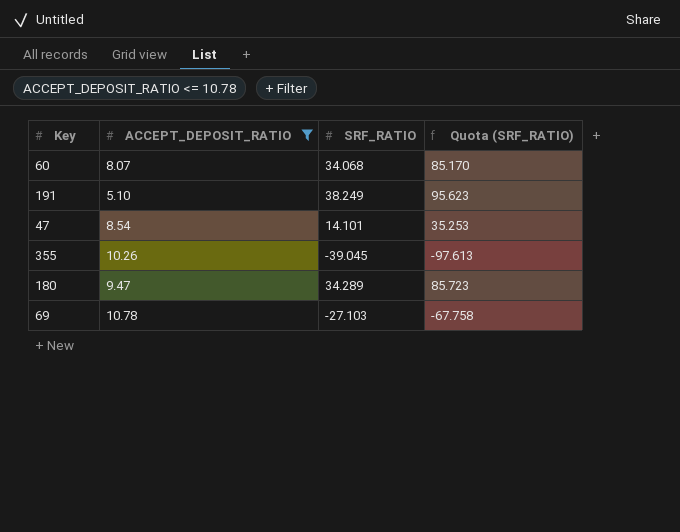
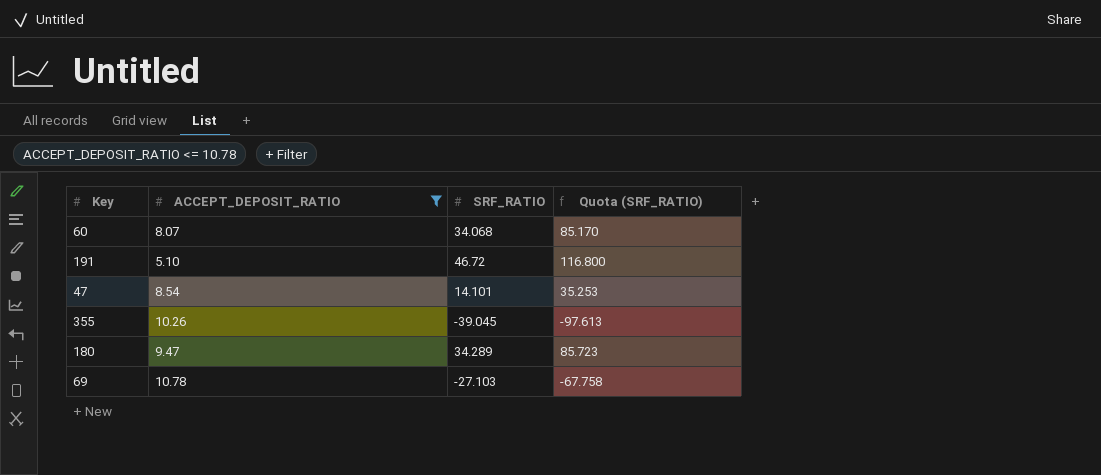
191 | SRF_RATIO: 38.249 -> 46.72
191 | Quota (SRF_RATIO): 95.623 -> 116.800

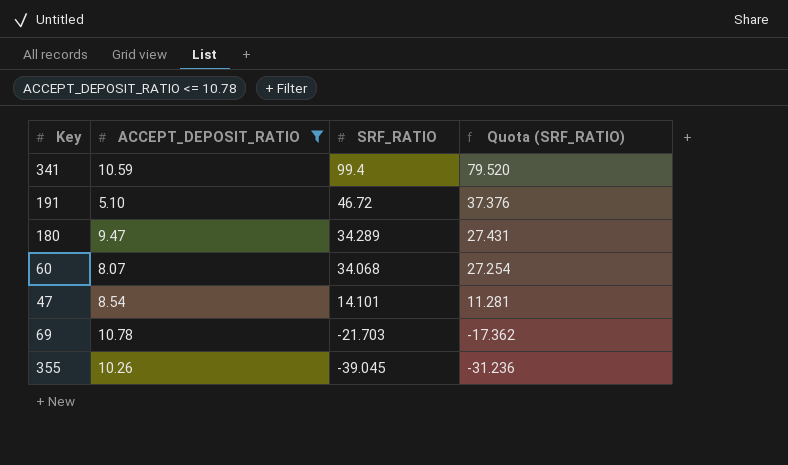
row order: none -> SRF_RATIO descending
column Quota (SRF_RATIO) | formula: [SRF_RATIO] * 2.5 -> [SRF_RATIO] * 0.8
row 341: none -> 10.59 | 99.4 | 79.520
69 | SRF_RATIO: -27.103 -> -21.703

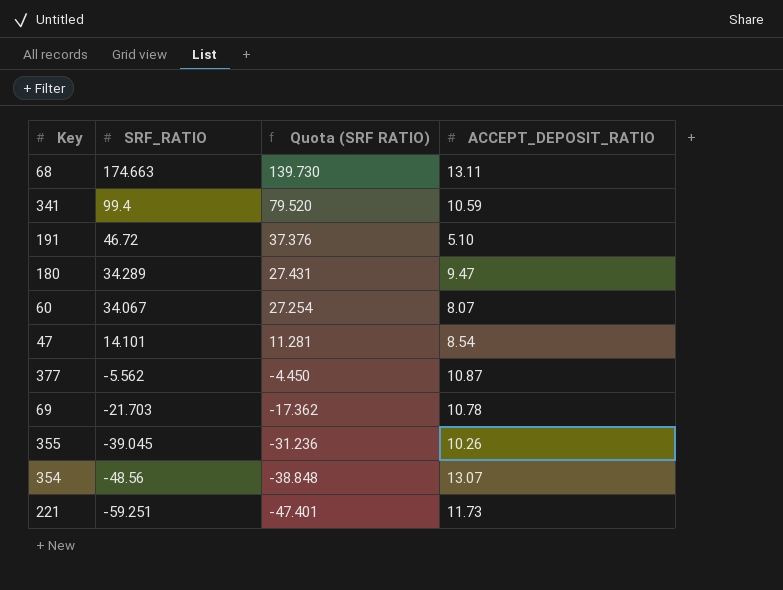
filter: ACCEPT_DEPOSIT_RATIO <= 10.78 -> none
column name: Quota (SRF_RATIO) -> Quota (SRF RATIO)
column ACCEPT_DEPOSIT_RATIO | position: 2 -> 4
60 | SRF_RATIO: 34.068 -> 34.067

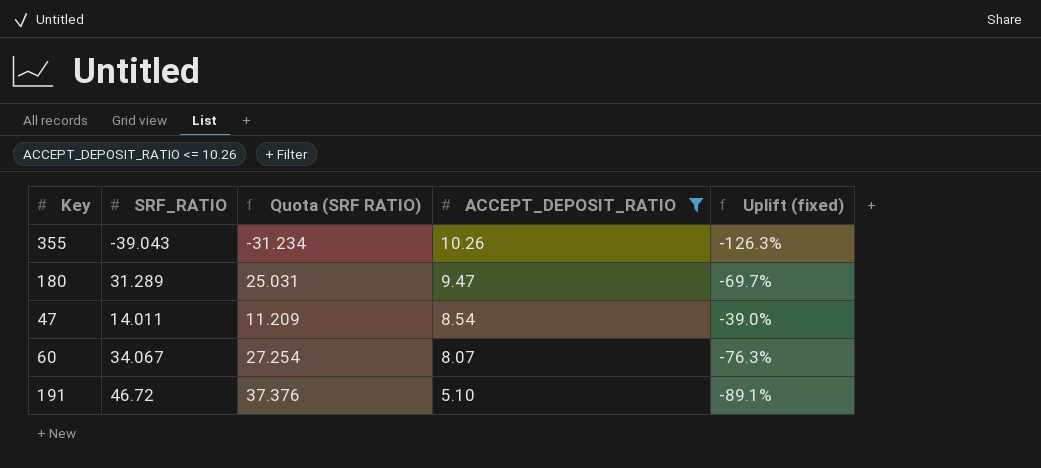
filter: none -> ACCEPT_DEPOSIT_RATIO <= 10.26
row order: SRF_RATIO descending -> ACCEPT_DEPOSIT_RATIO descending
column Uplift (fixed) | formula: none -> ([ACCEPT_DEPOSIT_RATIO] - [SRF_RATIO]) / [SRF_RATIO]
355 | SRF_RATIO: -39.045 -> -39.043
355 | Quota (SRF RATIO): -31.236 -> -31.234
180 | SRF_RATIO: 34.289 -> 31.289
180 | Quota (SRF RATIO): 27.431 -> 25.031
47 | SRF_RATIO: 14.101 -> 14.011
47 | Quota (SRF RATIO): 11.281 -> 11.209

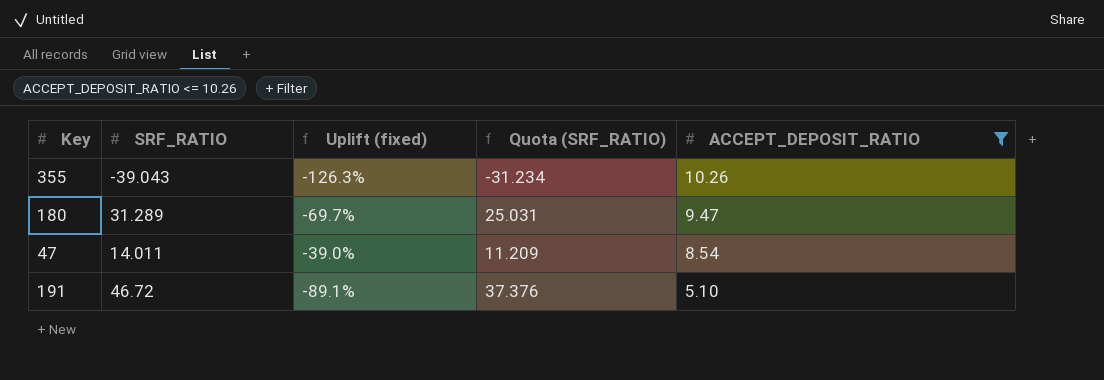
column Uplift (fixed) | position: 5 -> 3
column name: Quota (SRF RATIO) -> Quota (SRF_RATIO)
row 60: 34.067 | 27.254 | 8.07 | -76.3% -> none

